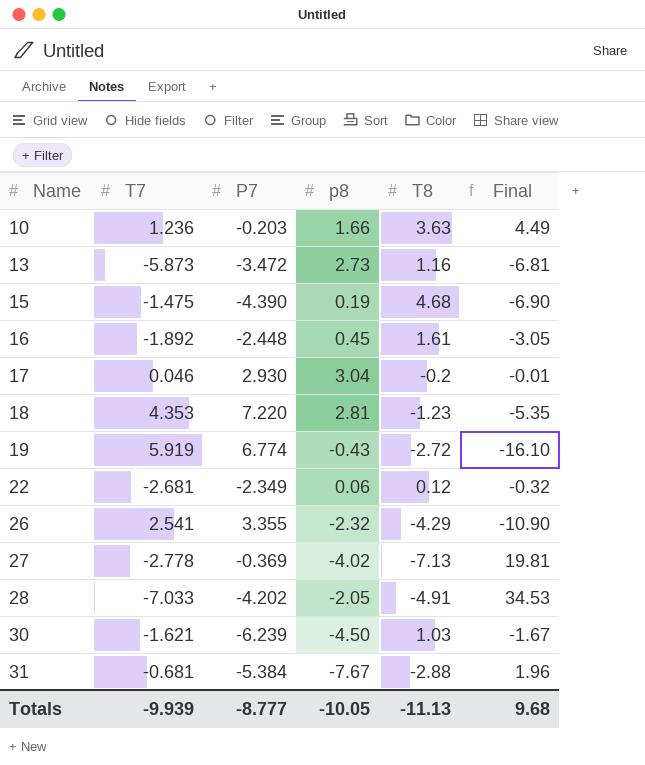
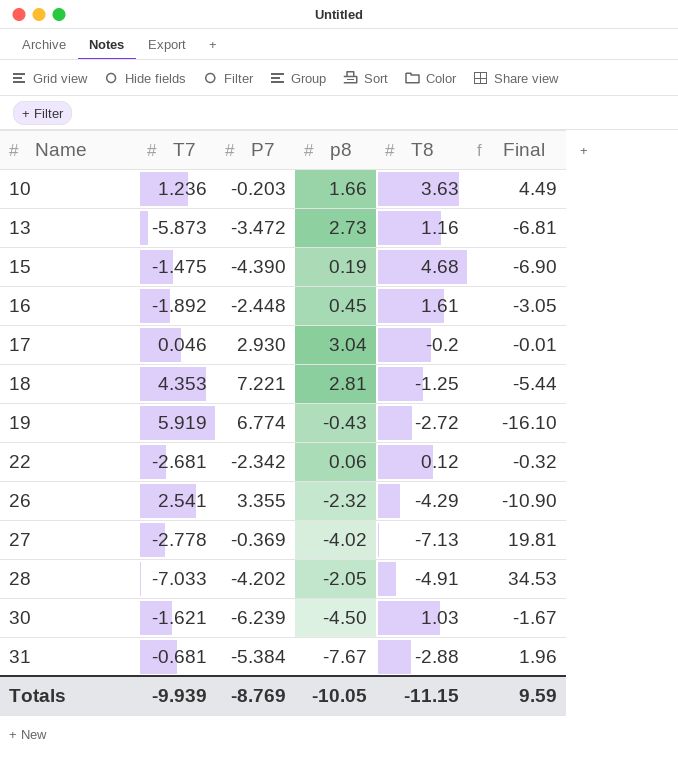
18 | P7: 7.220 -> 7.221
18 | T8: -1.23 -> -1.25
18 | Final: -5.35 -> -5.44
22 | P7: -2.349 -> -2.342
Totals | P7: -8.777 -> -8.769
Totals | T8: -11.13 -> -11.15
Totals | Final: 9.68 -> 9.59

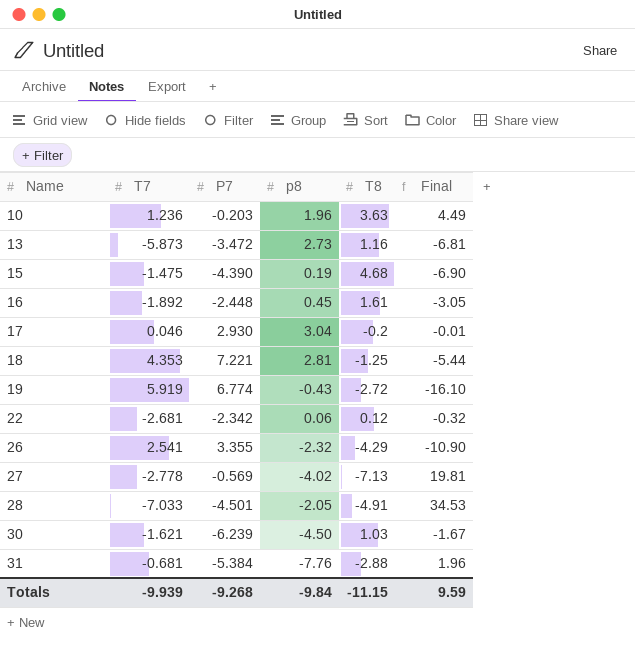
10 | p8: 1.66 -> 1.96
27 | P7: -0.369 -> -0.569
28 | P7: -4.202 -> -4.501
31 | p8: -7.67 -> -7.76
Totals | P7: -8.769 -> -9.268
Totals | p8: -10.05 -> -9.84

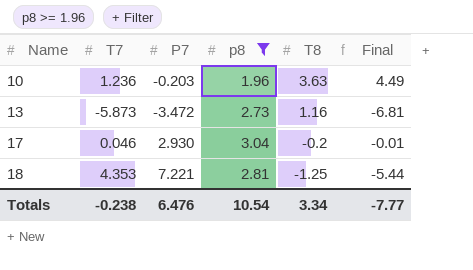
filter: none -> p8 >= 1.96
Totals | T7: -9.939 -> -0.238
Totals | P7: -9.268 -> 6.476
Totals | p8: -9.84 -> 10.54
Totals | T8: -11.15 -> 3.34
Totals | Final: 9.59 -> -7.77

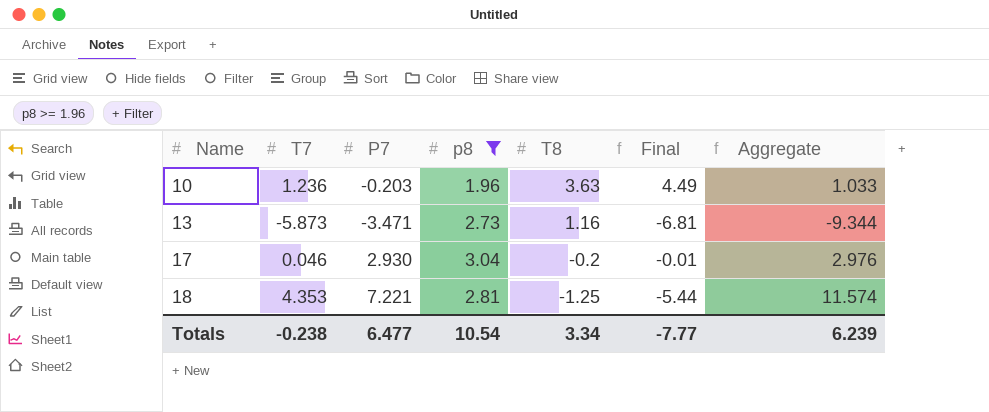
column Aggregate | formula: none -> [T7] + [P7]
13 | P7: -3.472 -> -3.471
Totals | P7: 6.476 -> 6.477

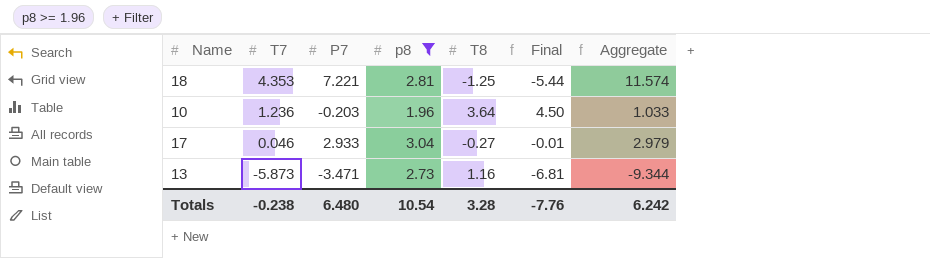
row order: Name ascending -> T7 descending
10 | T8: 3.63 -> 3.64
10 | Final: 4.49 -> 4.50
17 | P7: 2.930 -> 2.933
17 | T8: -0.2 -> -0.27
17 | Aggregate: 2.976 -> 2.979
Totals | P7: 6.477 -> 6.480
Totals | T8: 3.34 -> 3.28
Totals | Final: -7.77 -> -7.76
Totals | Aggregate: 6.239 -> 6.242

